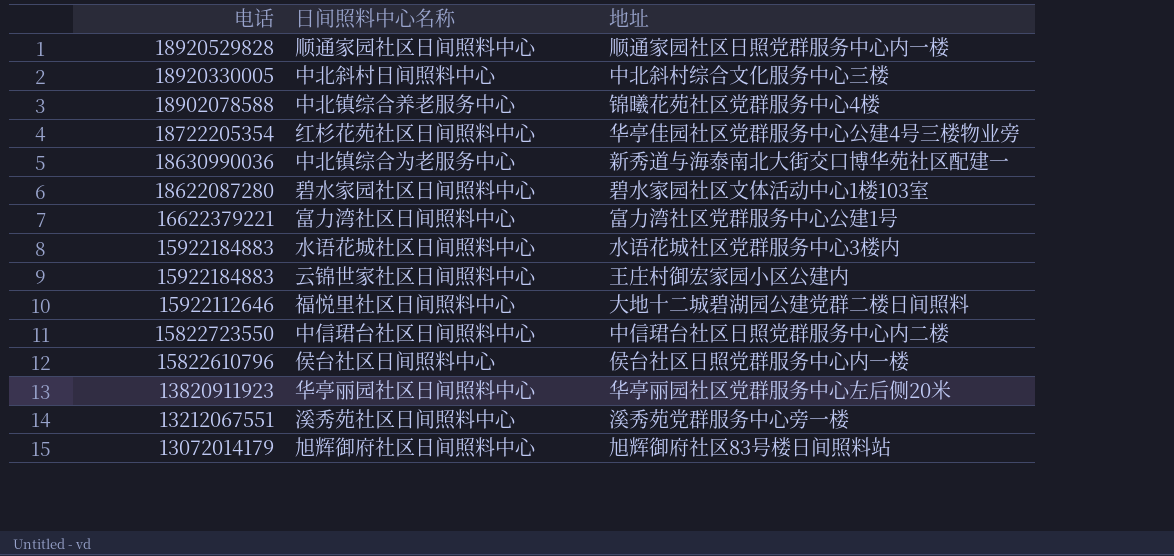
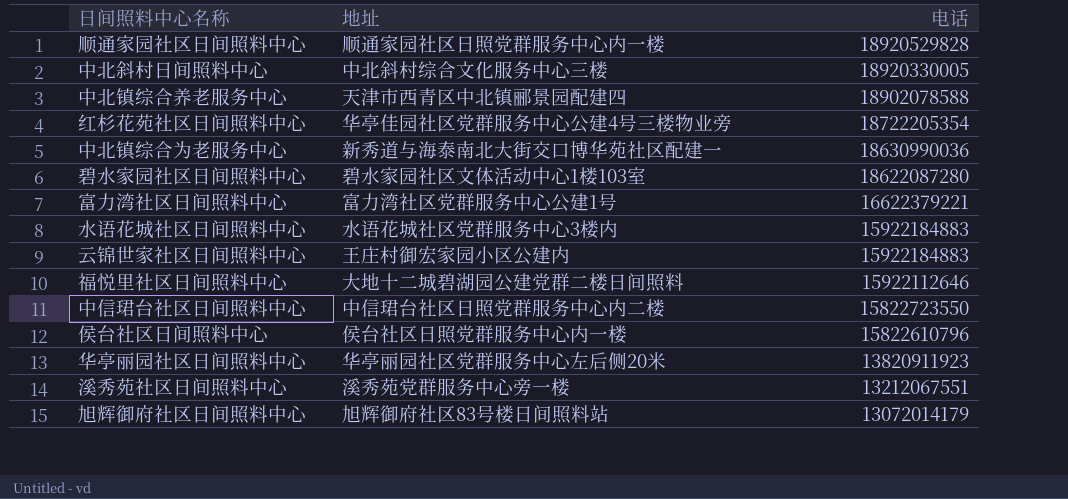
column 电话 | position: 1 -> 3
中北镇综合养老服务中心 | 地址: 锦曦花苑社区党群服务中心4楼 -> 天津市西青区中北镇郦景园配建四

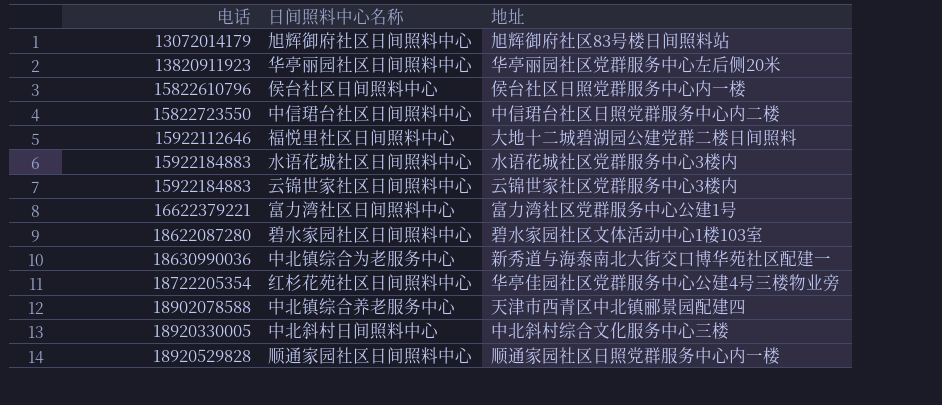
row order: 电话 descending -> 电话 ascending
column 电话 | position: 3 -> 1
row 溪秀苑社区日间照料中心: 溪秀苑党群服务中心旁一楼 | 13212067551 -> none
云锦世家社区日间照料中心 | 地址: 王庄村御宏家园小区公建内 -> 云锦世家社区党群服务中心3楼内

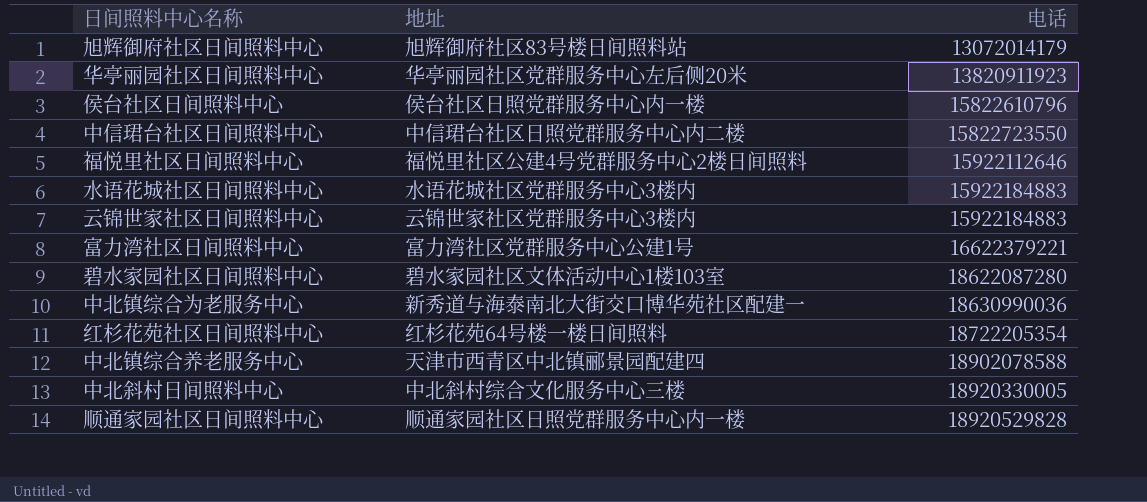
column 电话 | position: 1 -> 3
福悦里社区日间照料中心 | 地址: 大地十二城碧湖园公建党群二楼日间照料 -> 福悦里社区公建4号党群服务中心2楼日间照料
红杉花苑社区日间照料中心 | 地址: 华亭佳园社区党群服务中心公建4号三楼物业旁 -> 红杉花苑64号楼一楼日间照料

